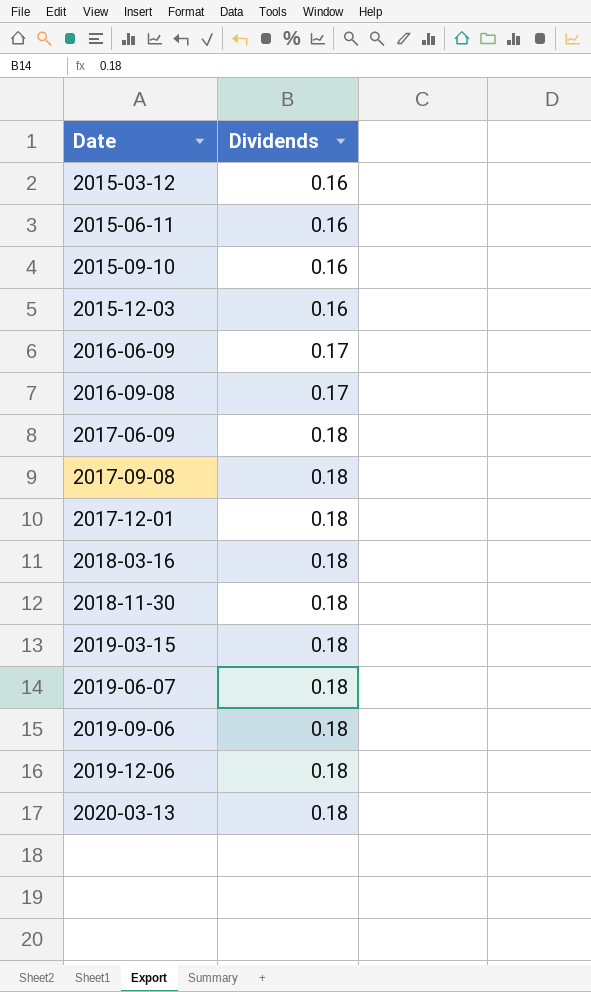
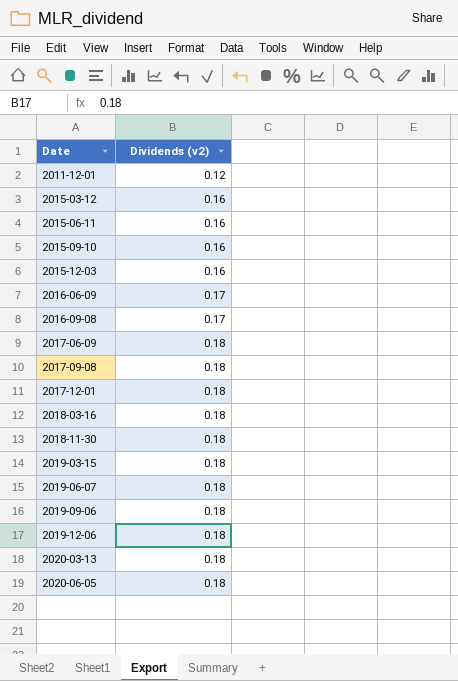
column name: Dividends -> Dividends (v2)
row 2011-12-01: none -> 0.12
row 2020-06-05: none -> 0.18

